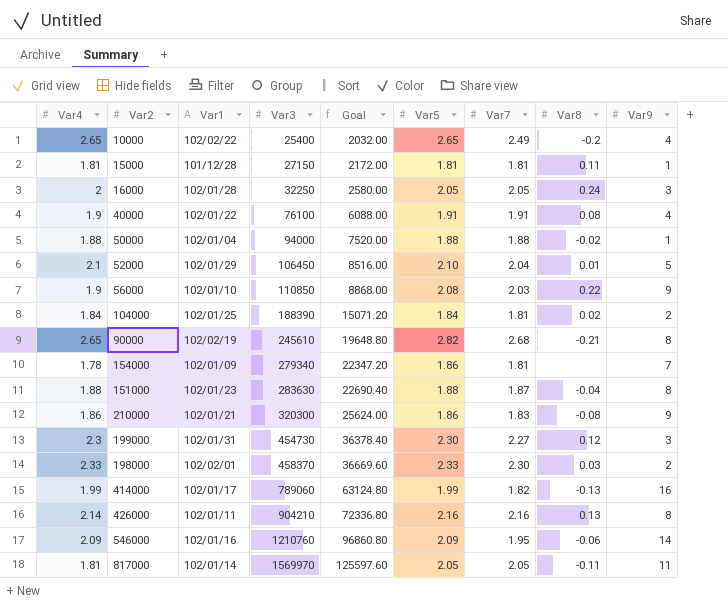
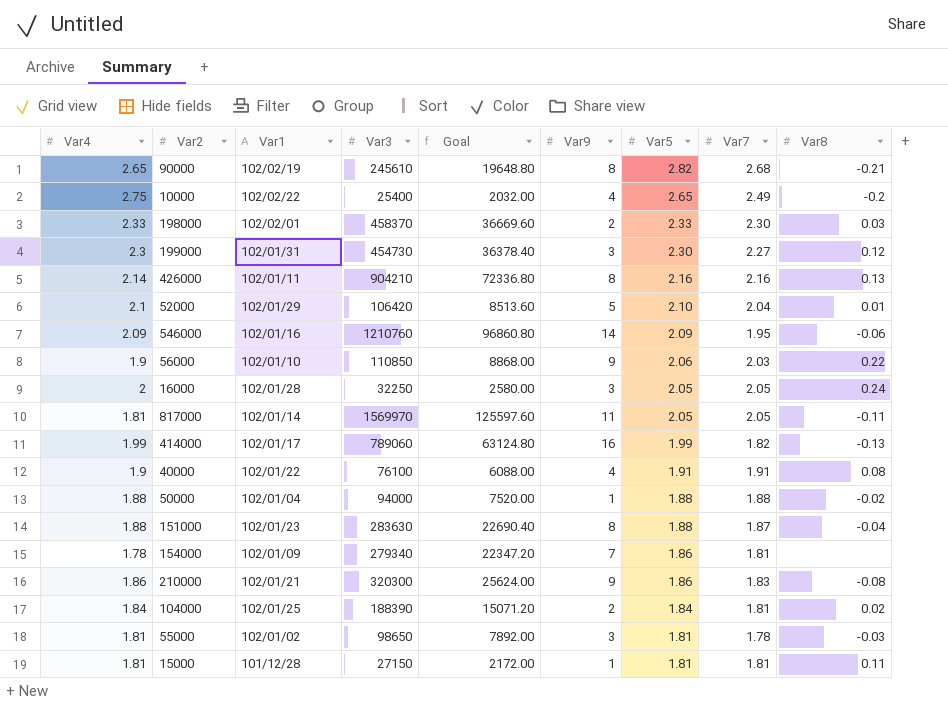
row order: Var3 ascending -> Var5 descending
column Var9 | position: 9 -> 6
10000 | Var4: 2.65 -> 2.75
52000 | Var3: 106450 -> 106420
52000 | Goal: 8516.00 -> 8513.60
56000 | Var5: 2.08 -> 2.06
row 55000: none -> 1.81 | 102/01/02 | 98650 | 7892.00 | 3 | 1.81 | 1.78 | -0.03

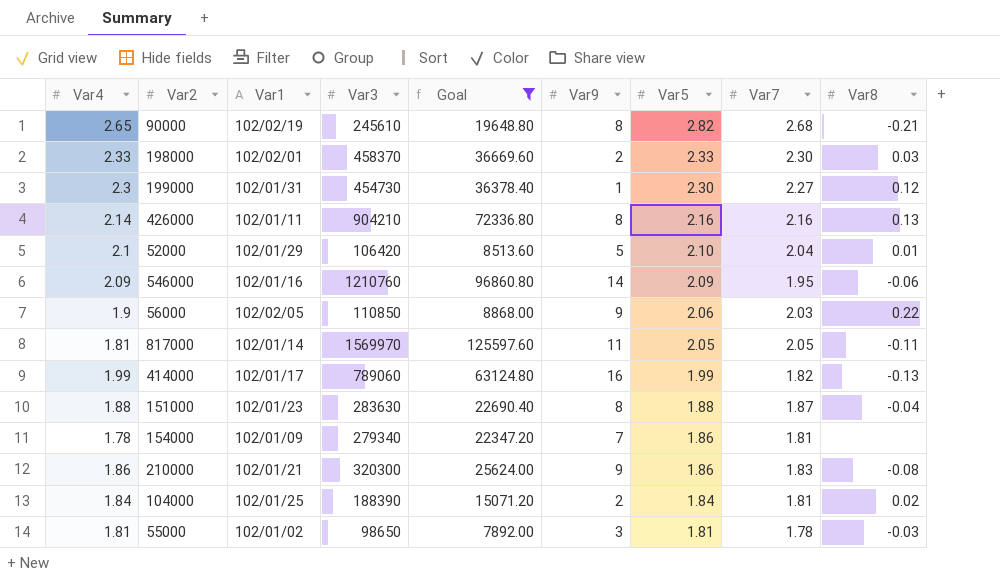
filter: none -> Goal >= 7892.00
199000 | Var9: 3 -> 1
56000 | Var1: 102/01/10 -> 102/02/05

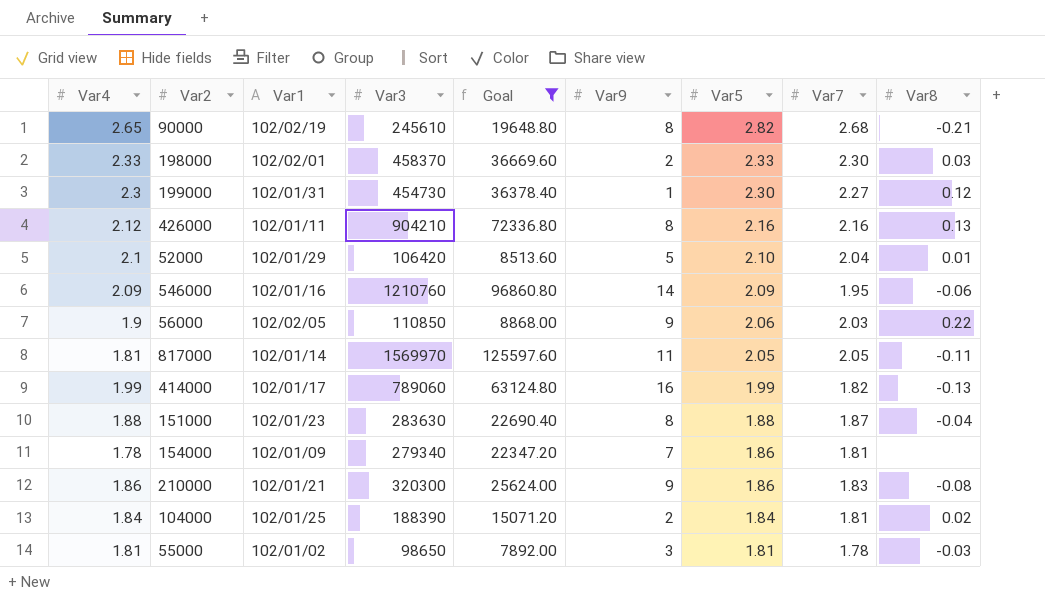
426000 | Var4: 2.14 -> 2.12

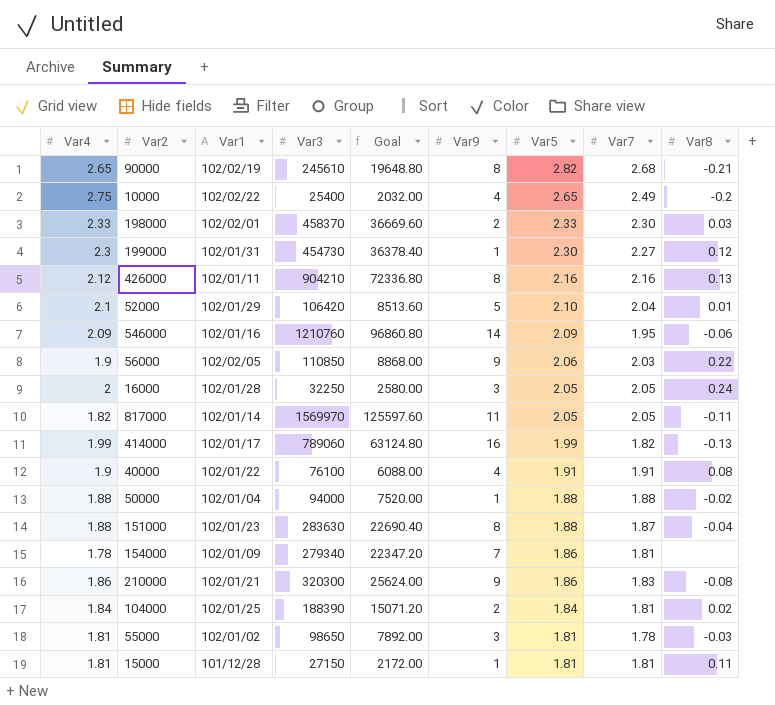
filter: Goal >= 7892.00 -> none
817000 | Var4: 1.81 -> 1.82

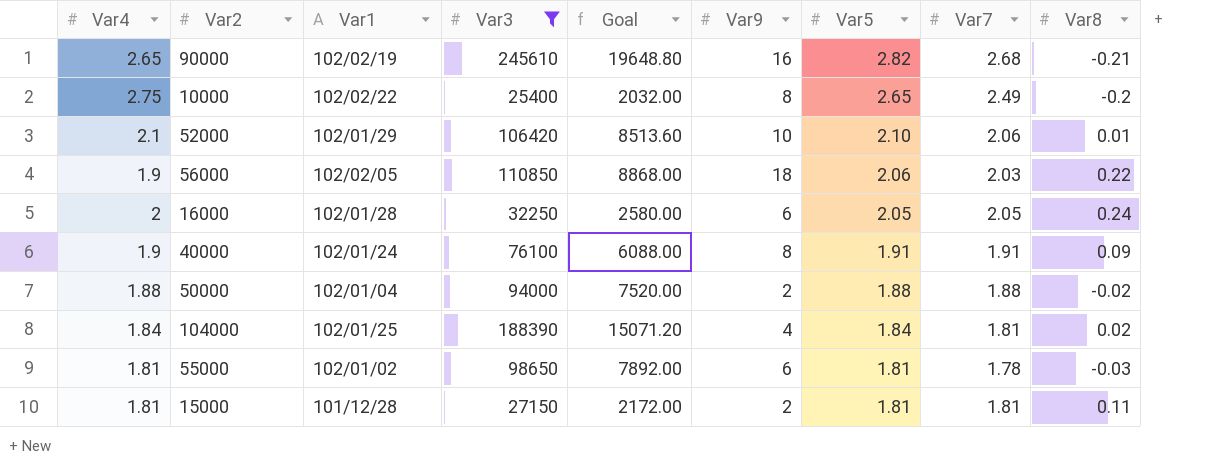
filter: none -> Var3 <= 245610
90000 | Var9: 8 -> 16
10000 | Var9: 4 -> 8
52000 | Var9: 5 -> 10
52000 | Var7: 2.04 -> 2.06
56000 | Var9: 9 -> 18
16000 | Var9: 3 -> 6
40000 | Var1: 102/01/22 -> 102/01/24
40000 | Var9: 4 -> 8
40000 | Var8: 0.08 -> 0.09
50000 | Var9: 1 -> 2
104000 | Var9: 2 -> 4
55000 | Var9: 3 -> 6
15000 | Var9: 1 -> 2

